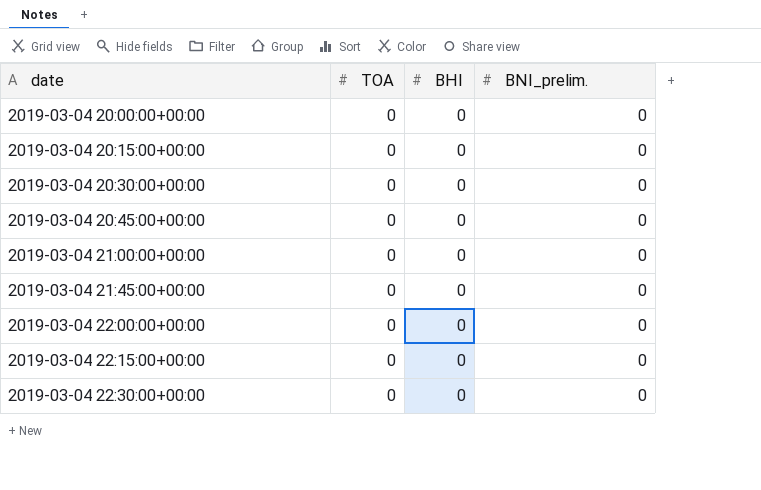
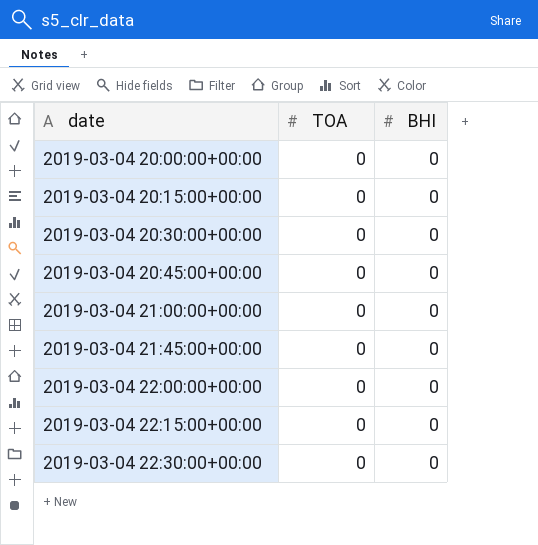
column BNI_prelim. | position: 4 -> none

